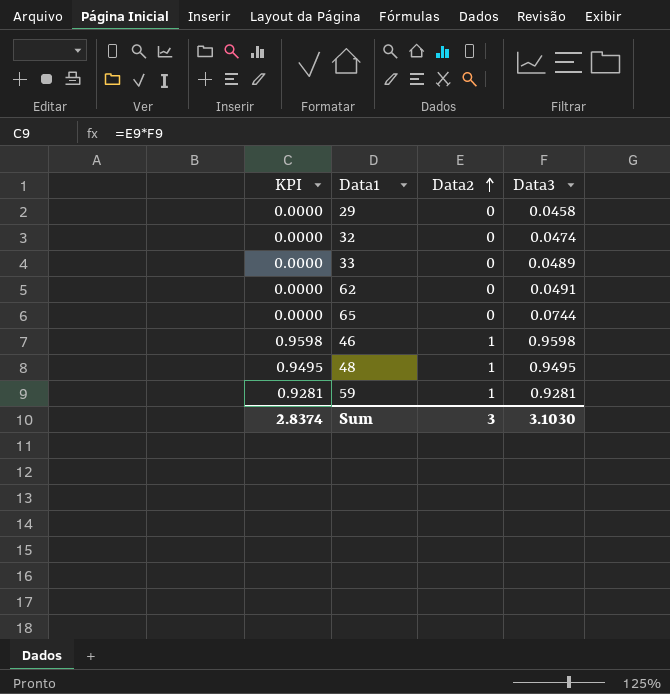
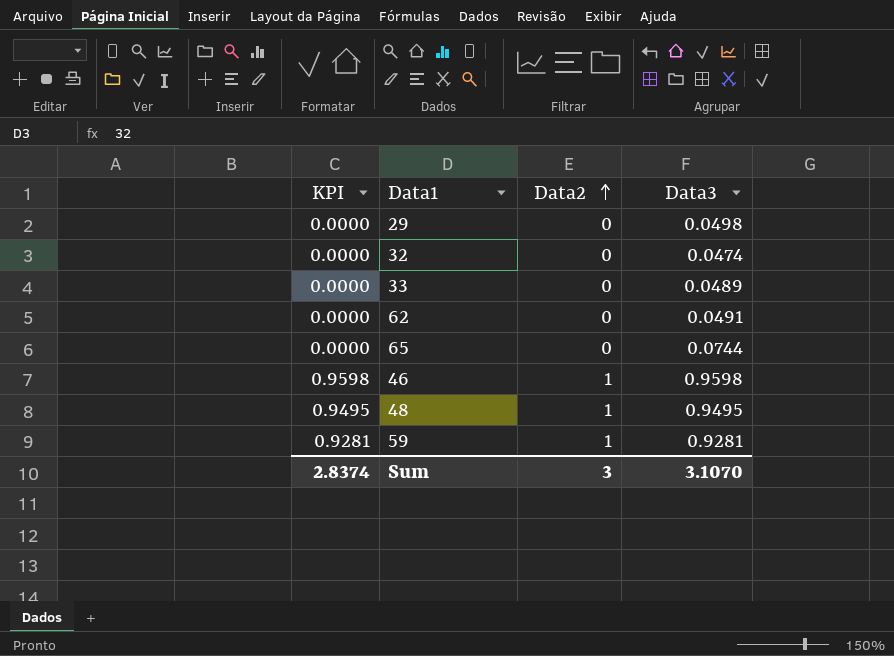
29 | Data3: 0.0458 -> 0.0498
Sum | Data3: 3.1030 -> 3.1070

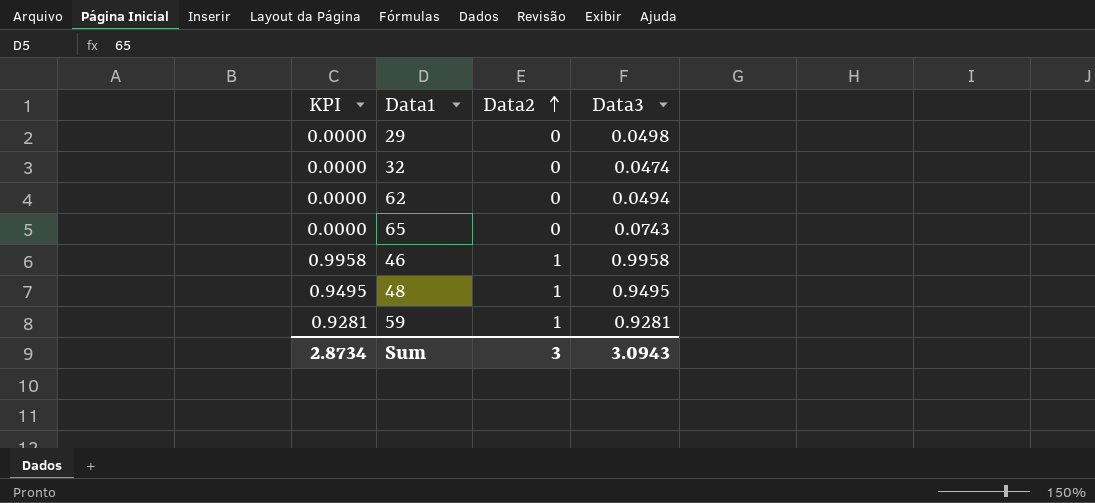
row 33: 0.0000 | 0 | 0.0489 -> none
62 | Data3: 0.0491 -> 0.0494
65 | Data3: 0.0744 -> 0.0743
46 | KPI: 0.9598 -> 0.9958
46 | Data3: 0.9598 -> 0.9958
Sum | KPI: 2.8374 -> 2.8734
Sum | Data3: 3.1070 -> 3.0943

